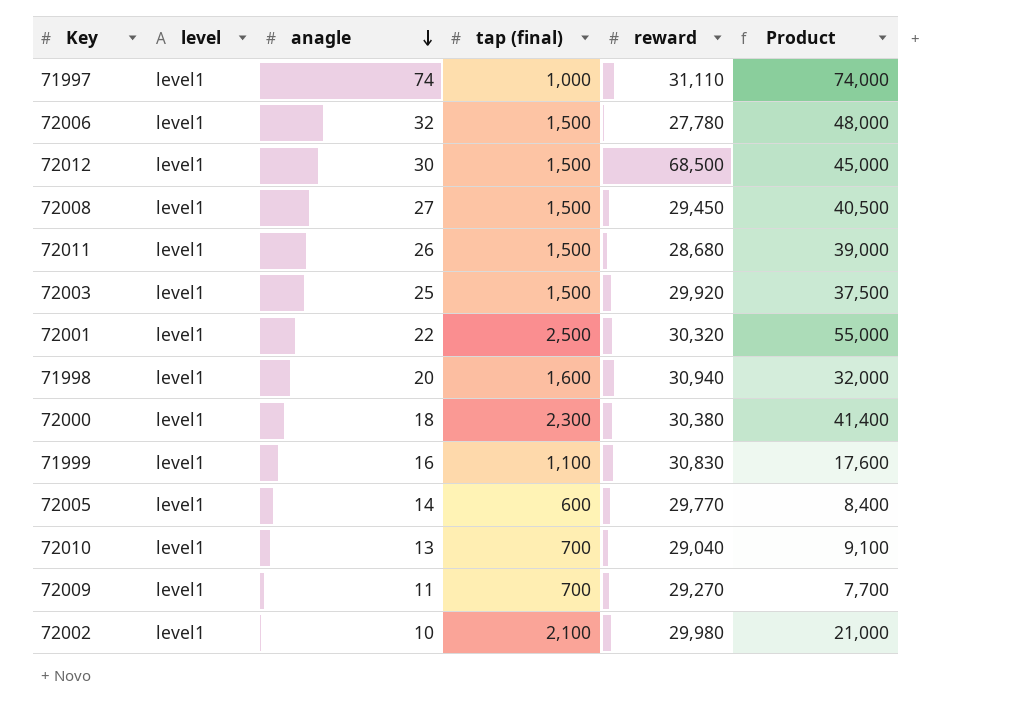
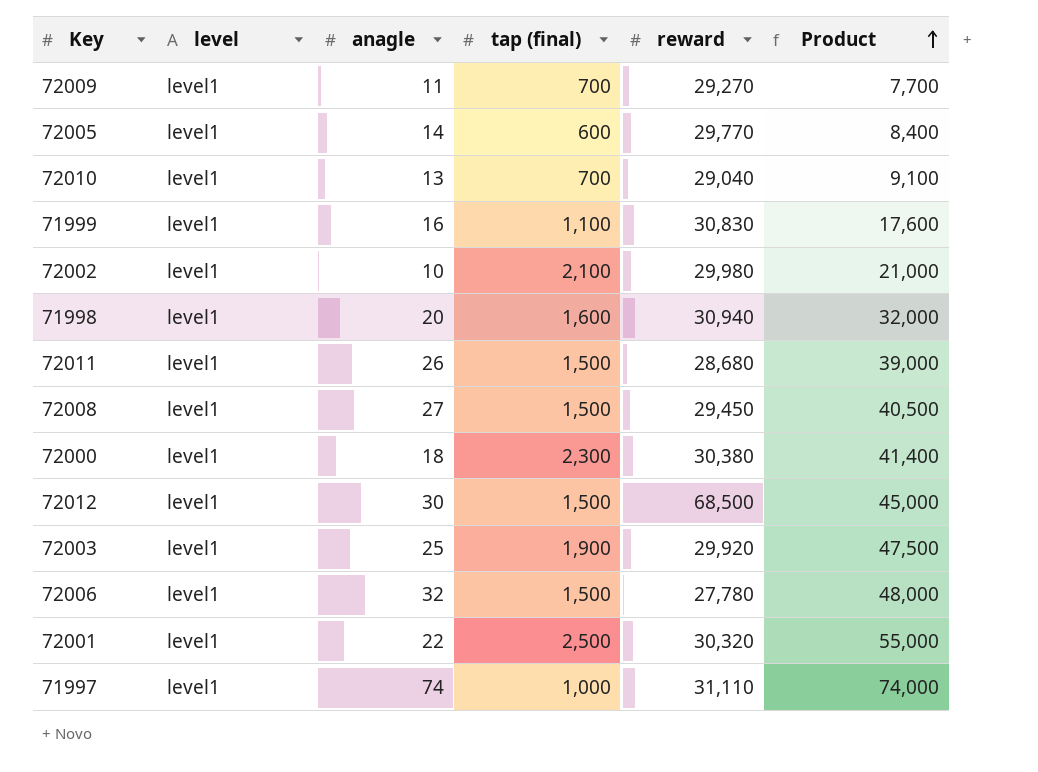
row order: anagle descending -> Product ascending
72003 | tap (final): 1,500 -> 1,900
72003 | Product: 37,500 -> 47,500

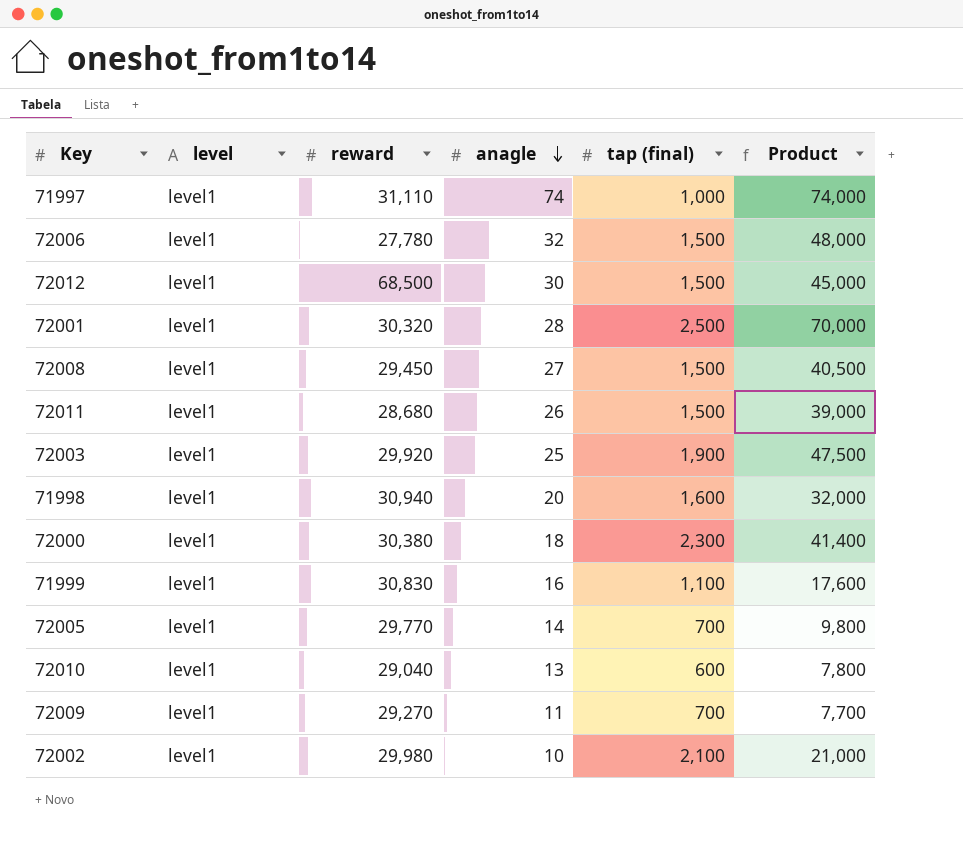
row order: Product ascending -> anagle descending
column reward | position: 5 -> 3
72001 | anagle: 22 -> 28
72001 | Product: 55,000 -> 70,000
72005 | tap (final): 600 -> 700
72005 | Product: 8,400 -> 9,800
72010 | tap (final): 700 -> 600
72010 | Product: 9,100 -> 7,800

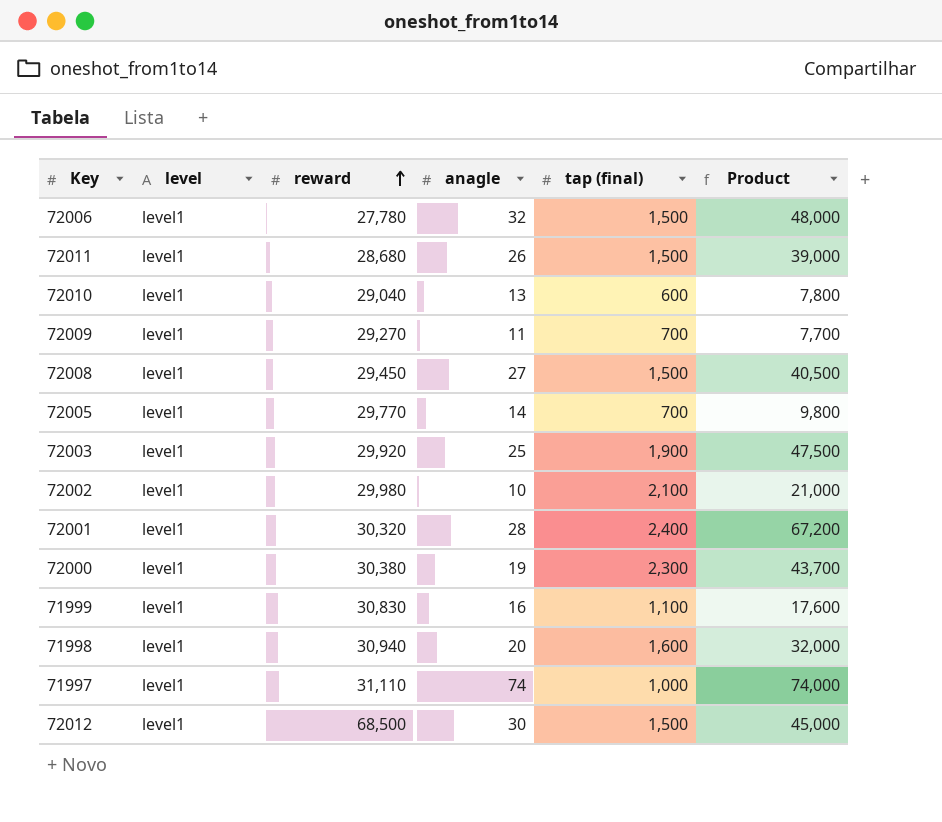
row order: anagle descending -> reward ascending
72001 | tap (final): 2,500 -> 2,400
72001 | Product: 70,000 -> 67,200
72000 | anagle: 18 -> 19
72000 | Product: 41,400 -> 43,700

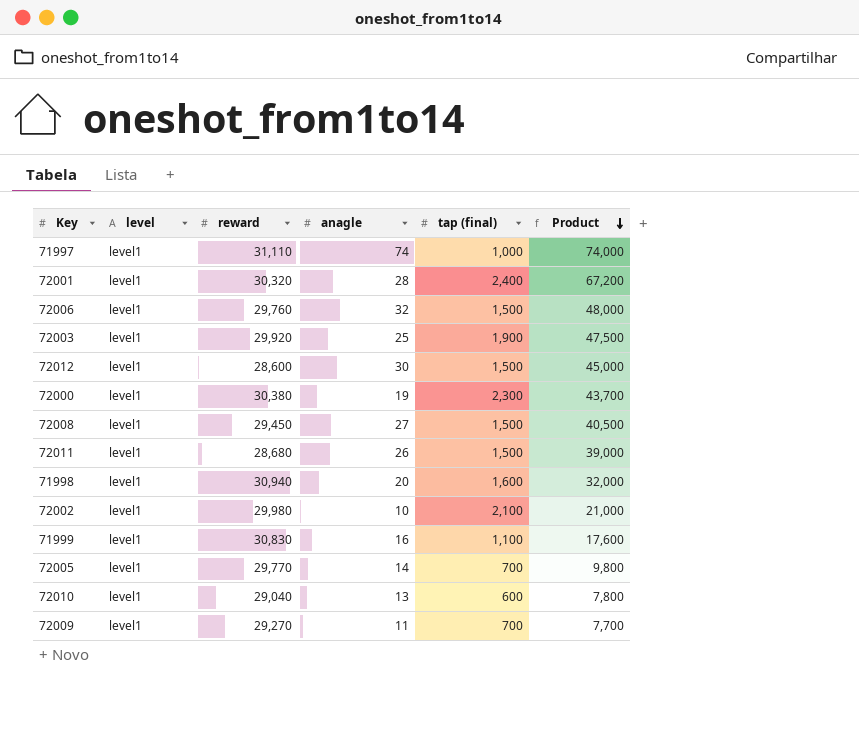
row order: reward ascending -> Product descending
72006 | reward: 27,780 -> 29,760
72012 | reward: 68,500 -> 28,600

